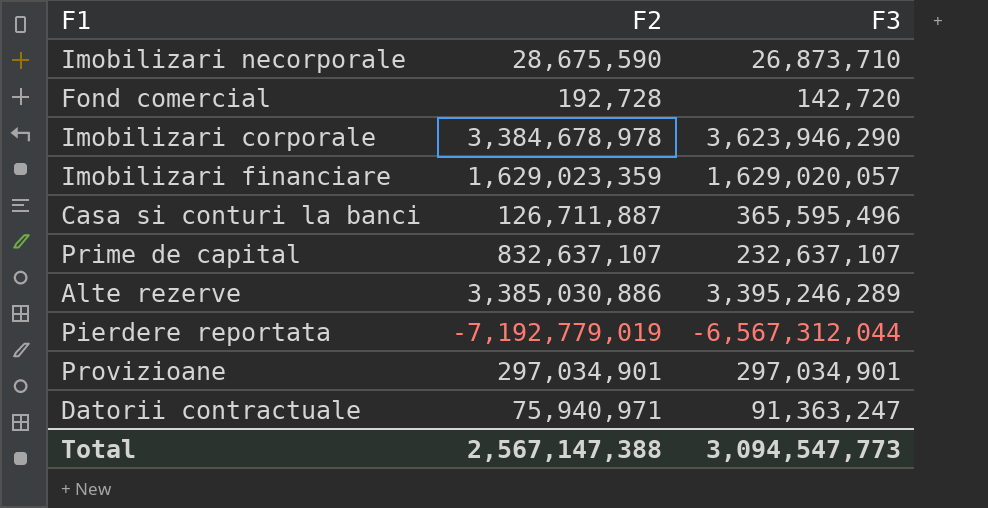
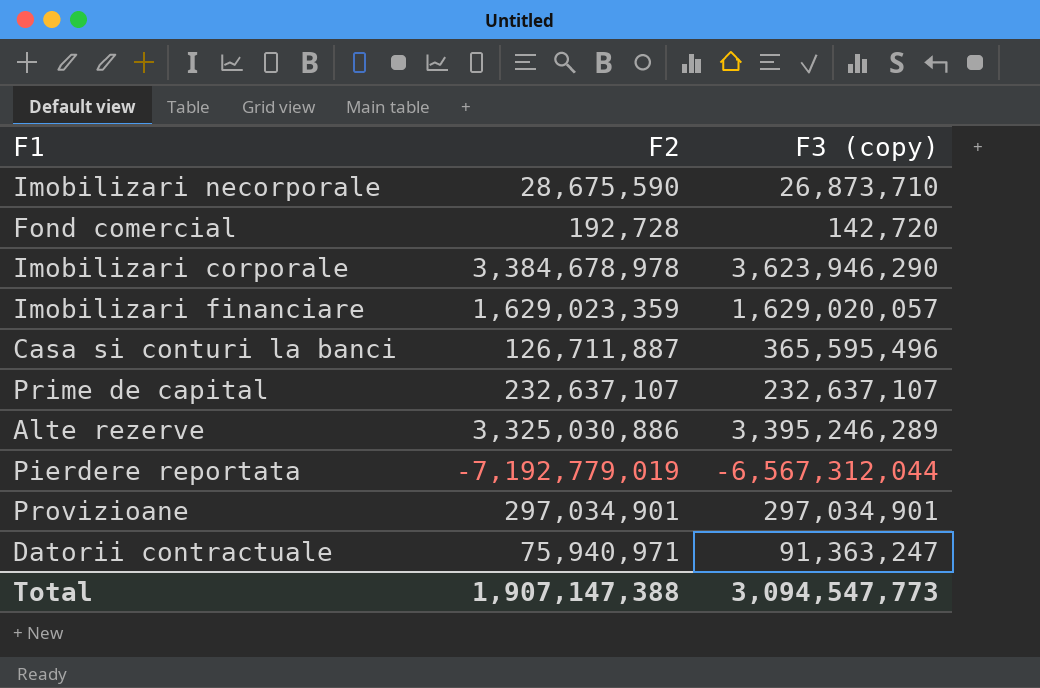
column name: F3 -> F3 (copy)
Prime de capital | F2: 832,637,107 -> 232,637,107
Alte rezerve | F2: 3,385,030,886 -> 3,325,030,886
Total | F2: 2,567,147,388 -> 1,907,147,388

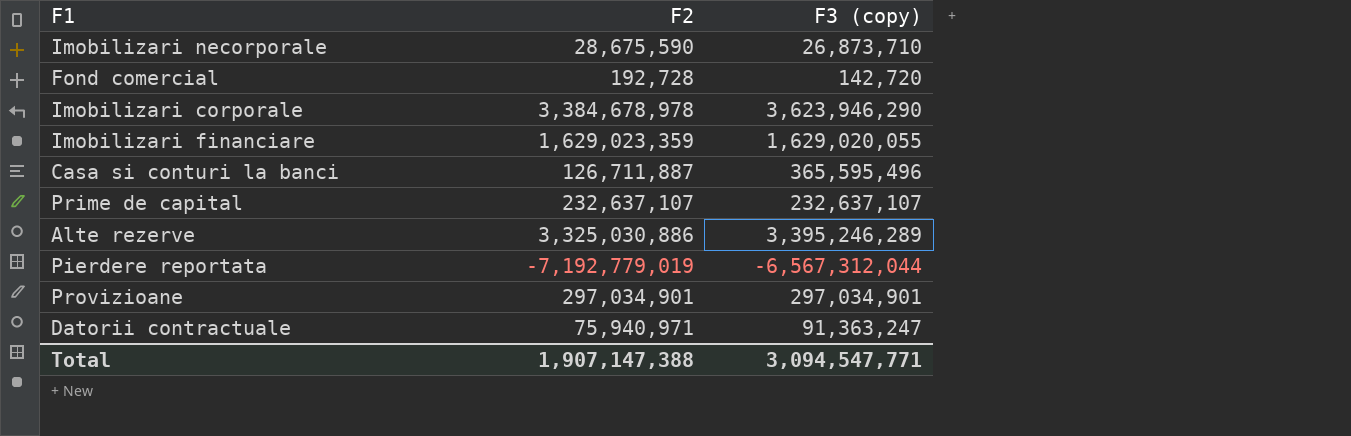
Imobilizari financiare | F3 (copy): 1,629,020,057 -> 1,629,020,055
Total | F3 (copy): 3,094,547,773 -> 3,094,547,771

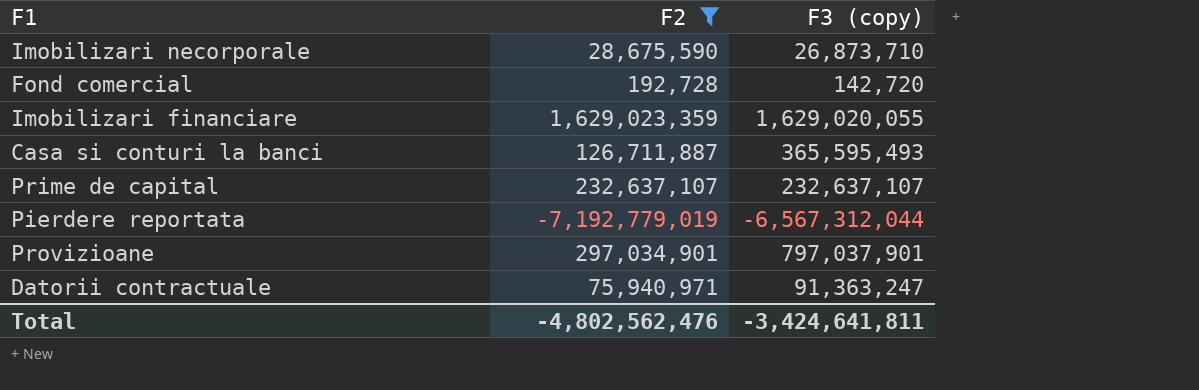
filter: none -> F2 <= 1,629,023,359
Casa si conturi la banci | F3 (copy): 365,595,496 -> 365,595,493
Provizioane | F3 (copy): 297,034,901 -> 797,037,901
Total | F2: 1,907,147,388 -> -4,802,562,476
Total | F3 (copy): 3,094,547,771 -> -3,424,641,811

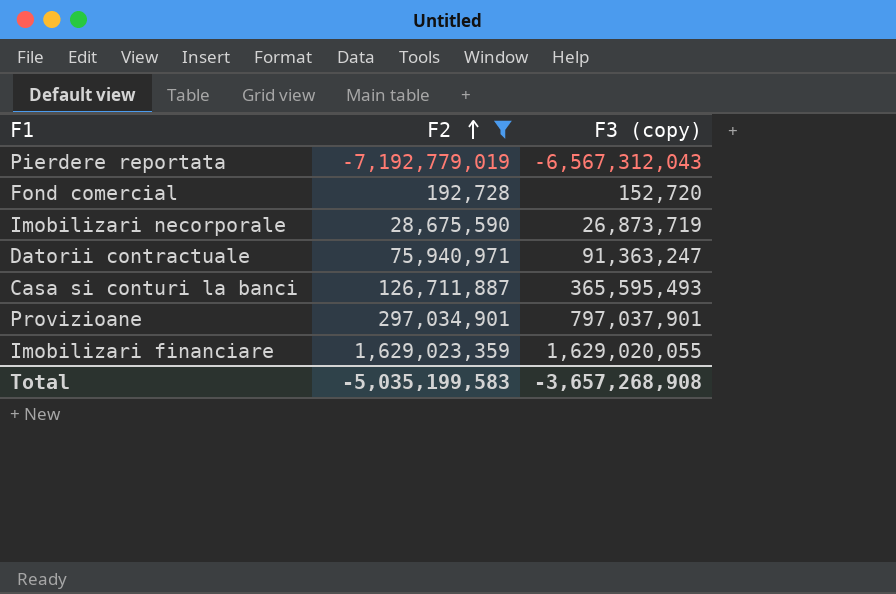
row order: none -> F2 ascending
row Prime de capital: 232,637,107 | 232,637,107 -> none
Pierdere reportata | F3 (copy): -6,567,312,044 -> -6,567,312,043
Fond comercial | F3 (copy): 142,720 -> 152,720
Imobilizari necorporale | F3 (copy): 26,873,710 -> 26,873,719
Total | F2: -4,802,562,476 -> -5,035,199,583
Total | F3 (copy): -3,424,641,811 -> -3,657,268,908

